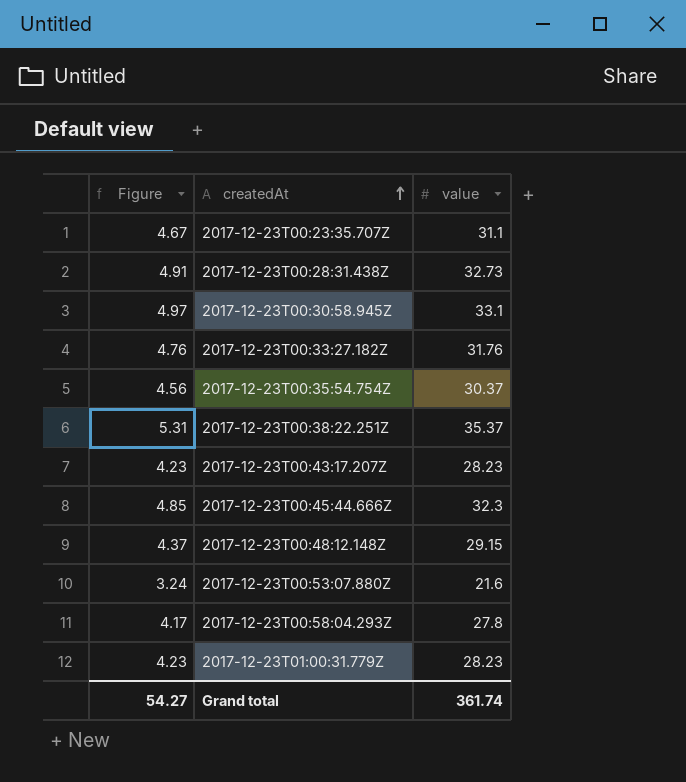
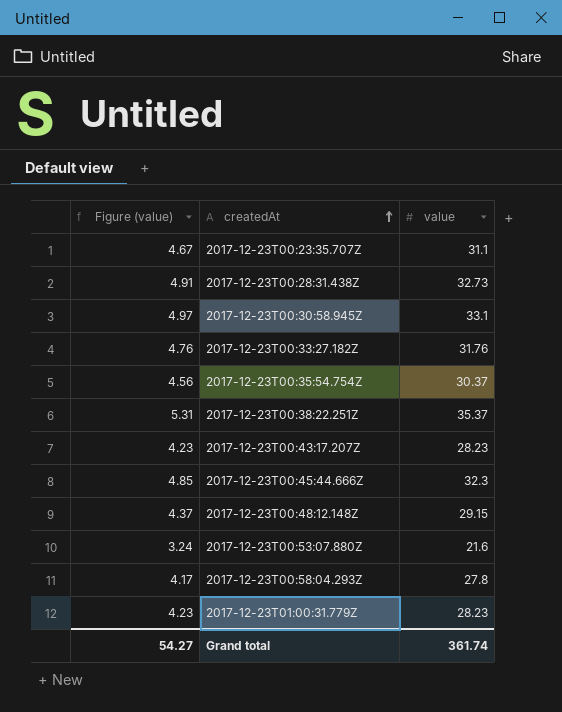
column name: Figure -> Figure (value)

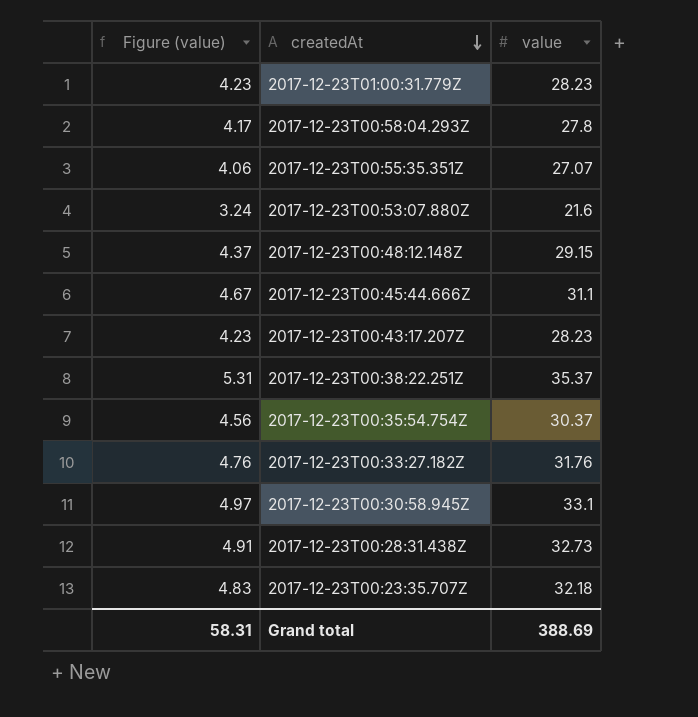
row order: createdAt ascending -> createdAt descending
row 2017-12-23T00:55:35.351Z: none -> 4.06 | 27.07
2017-12-23T00:45:44.666Z | Figure (value): 4.85 -> 4.67
2017-12-23T00:45:44.666Z | value: 32.3 -> 31.1
2017-12-23T00:23:35.707Z | Figure (value): 4.67 -> 4.83
2017-12-23T00:23:35.707Z | value: 31.1 -> 32.18
Grand total | Figure (value): 54.27 -> 58.31
Grand total | value: 361.74 -> 388.69

